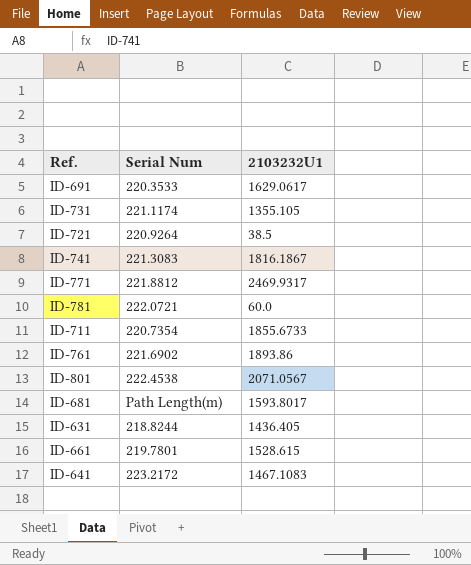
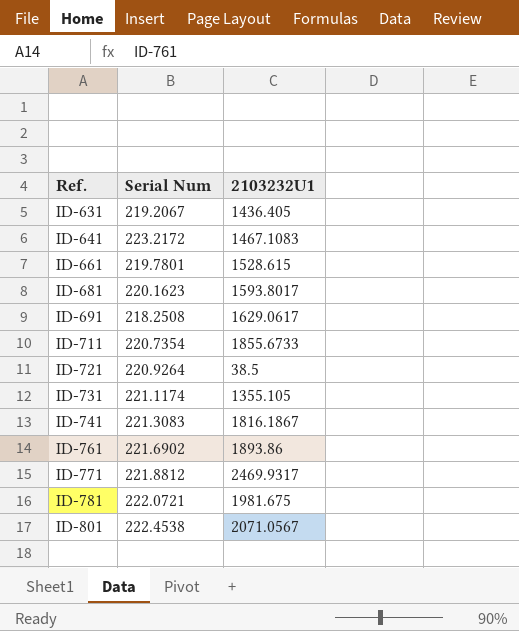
row order: none -> Ref. ascending
ID-631 | Serial Num: 218.8244 -> 219.2067
ID-681 | Serial Num: Path Length(m) -> 220.1623
ID-691 | Serial Num: 220.3533 -> 218.2508
ID-781 | 2103232U1: 60.0 -> 1981.675

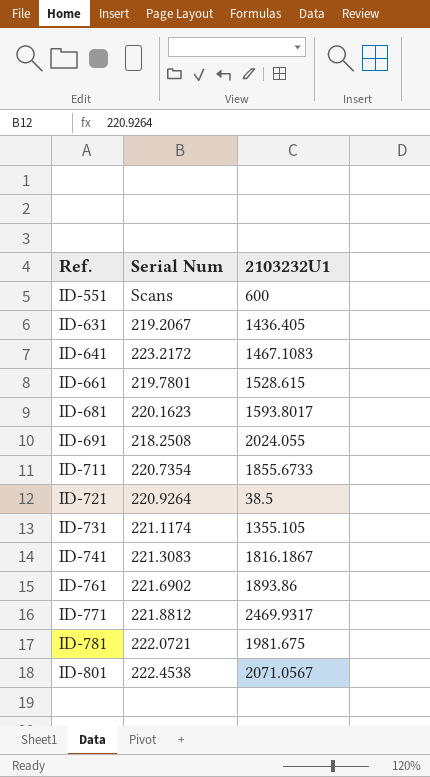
row ID-551: none -> Scans | 600
ID-691 | 2103232U1: 1629.0617 -> 2024.055

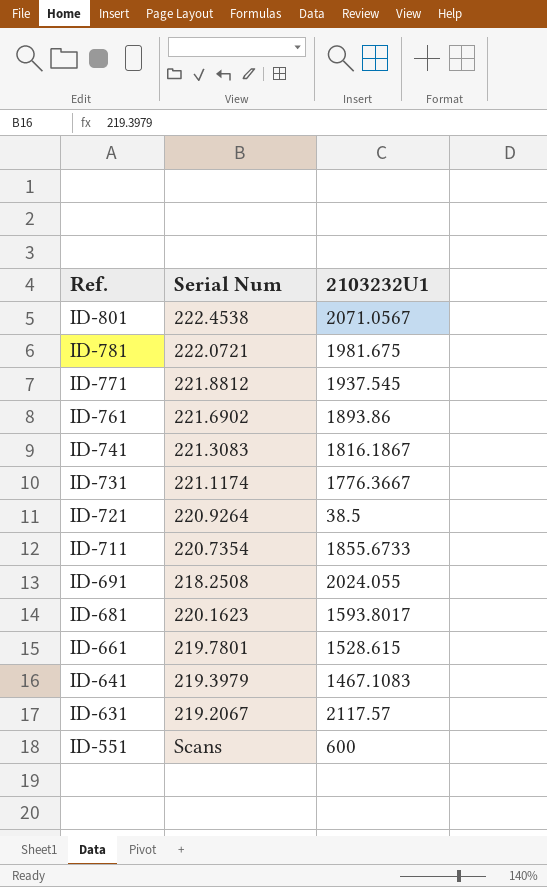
row order: Ref. ascending -> Ref. descending
ID-771 | 2103232U1: 2469.9317 -> 1937.545
ID-731 | 2103232U1: 1355.105 -> 1776.3667
ID-641 | Serial Num: 223.2172 -> 219.3979
ID-631 | 2103232U1: 1436.405 -> 2117.57

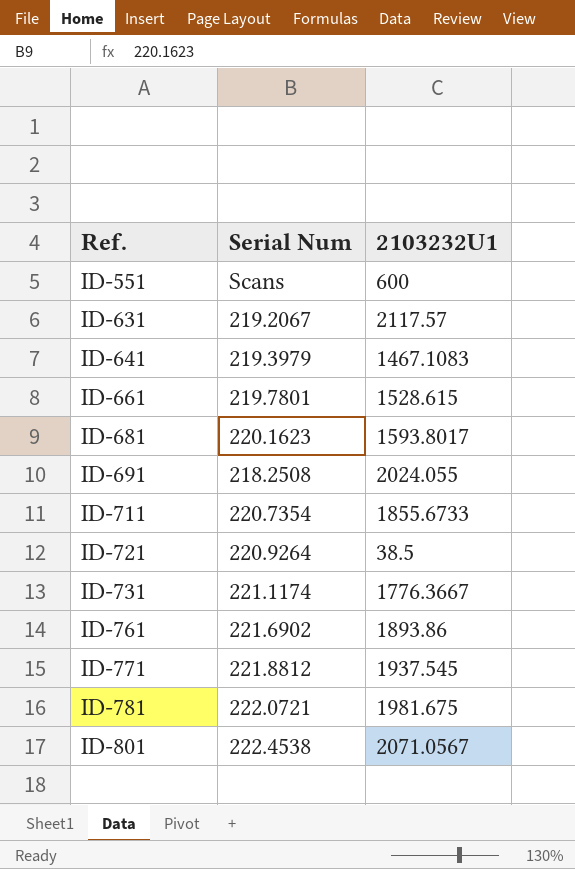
row order: Ref. descending -> Ref. ascending
row ID-741: 221.3083 | 1816.1867 -> none

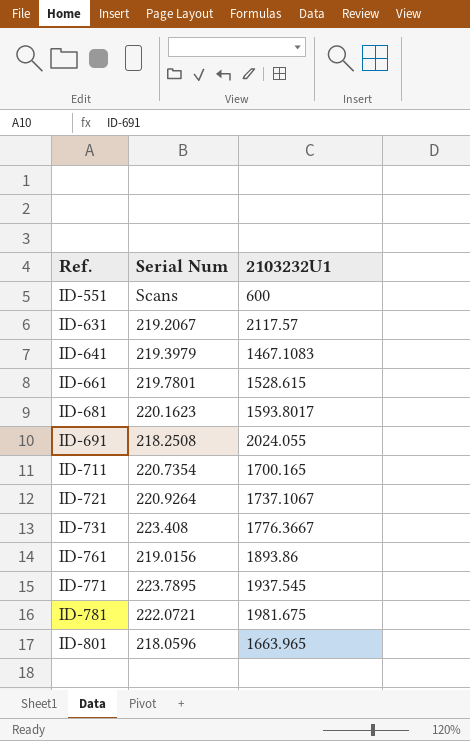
ID-711 | 2103232U1: 1855.6733 -> 1700.165
ID-721 | 2103232U1: 38.5 -> 1737.1067
ID-731 | Serial Num: 221.1174 -> 223.408
ID-761 | Serial Num: 221.6902 -> 219.0156
ID-771 | Serial Num: 221.8812 -> 223.7895
ID-801 | Serial Num: 222.4538 -> 218.0596
ID-801 | 2103232U1: 2071.0567 -> 1663.965

